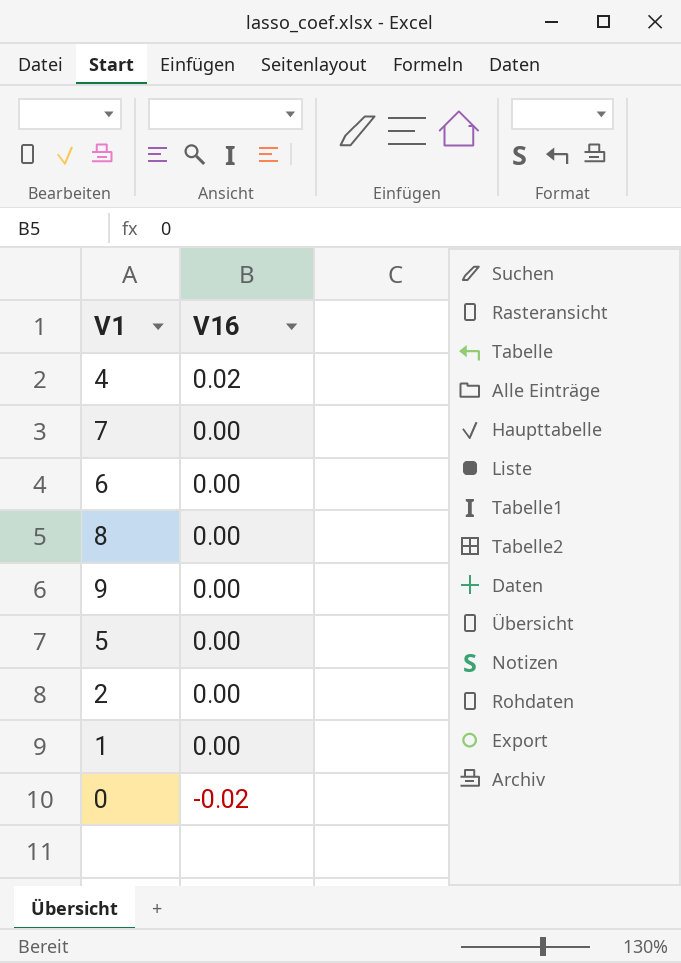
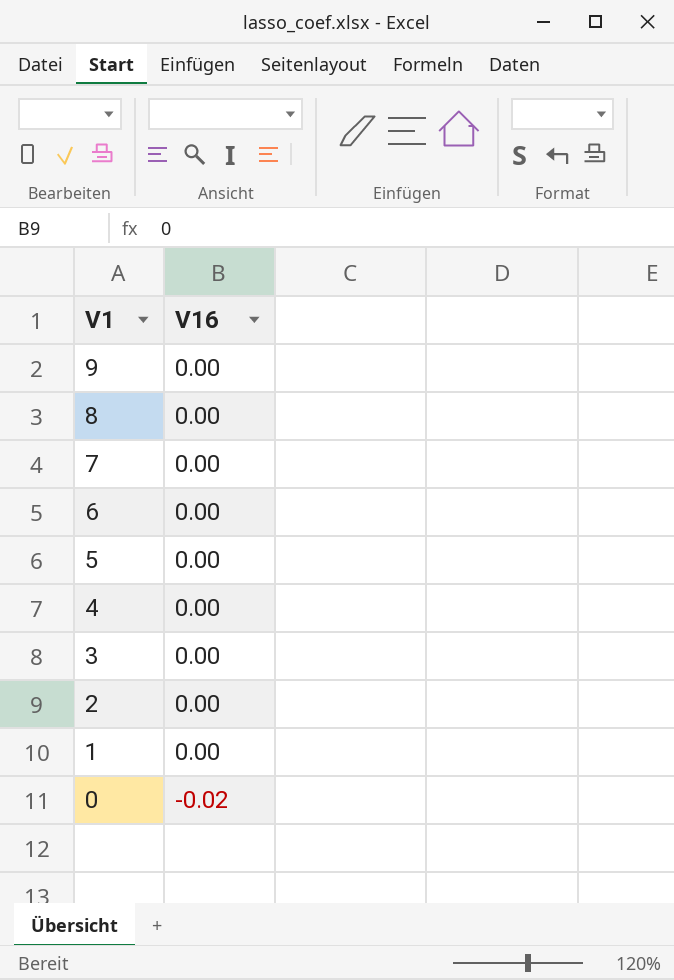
row order: V16 descending -> V1 descending
4 | V16: 0.02 -> 0.00
row 3: none -> 0.00

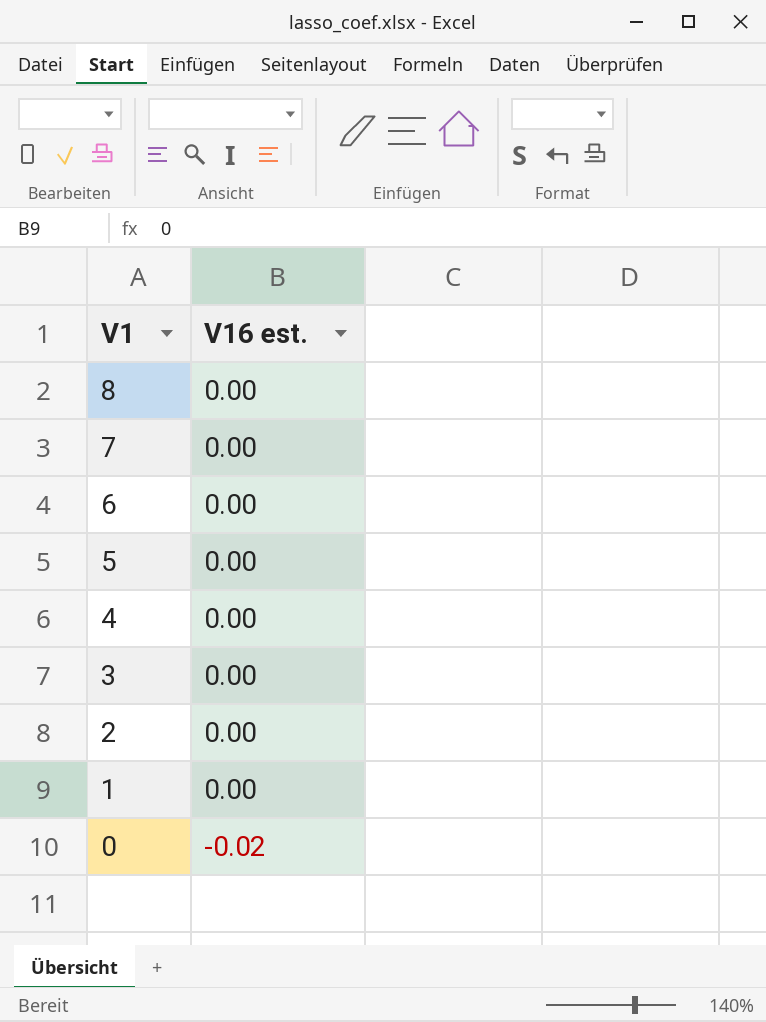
column name: V16 -> V16 est.
row 9: 0.00 -> none

